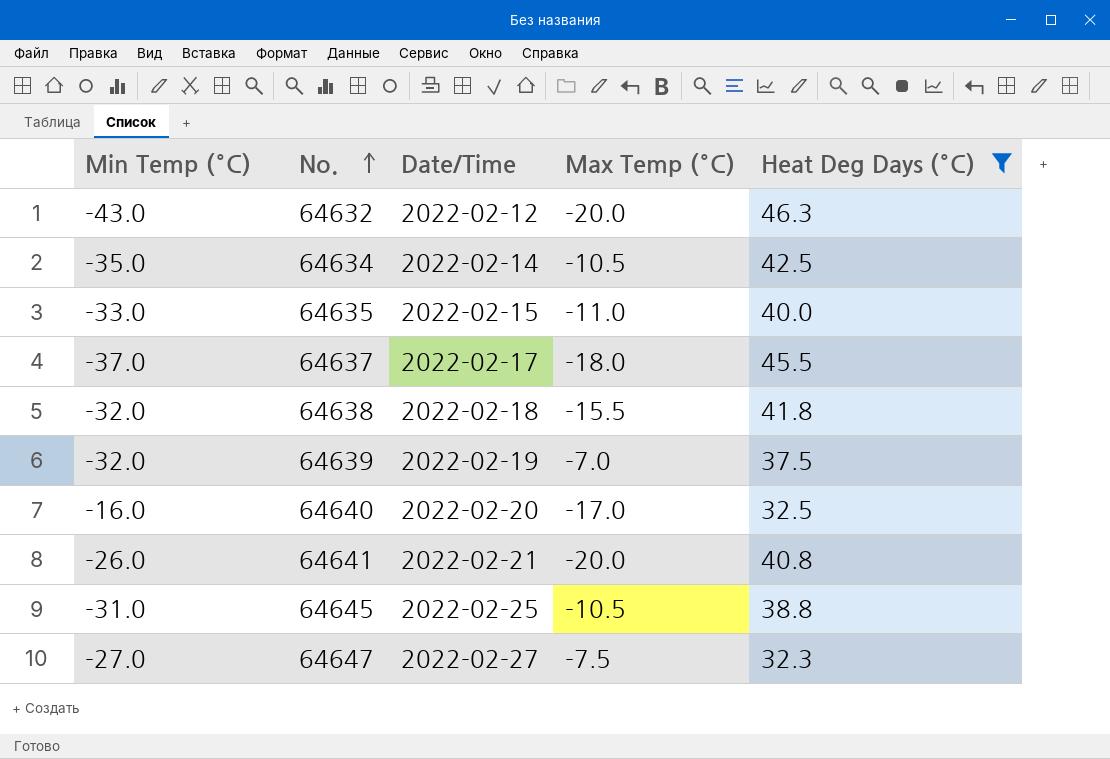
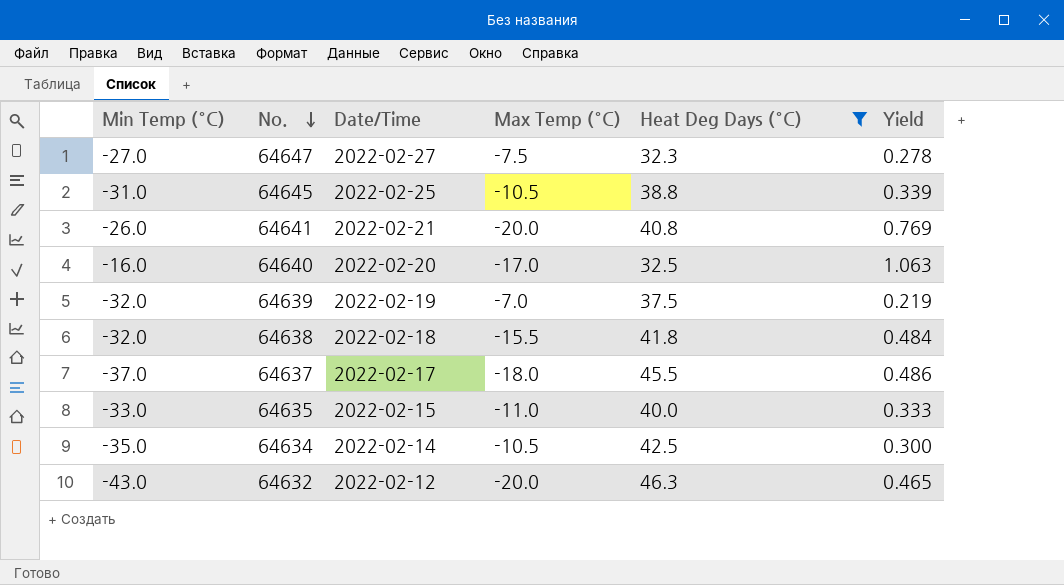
row order: No. ascending -> No. descending
column Yield | formula: none -> [Max Temp (°C)] / [Min Temp (°C)]

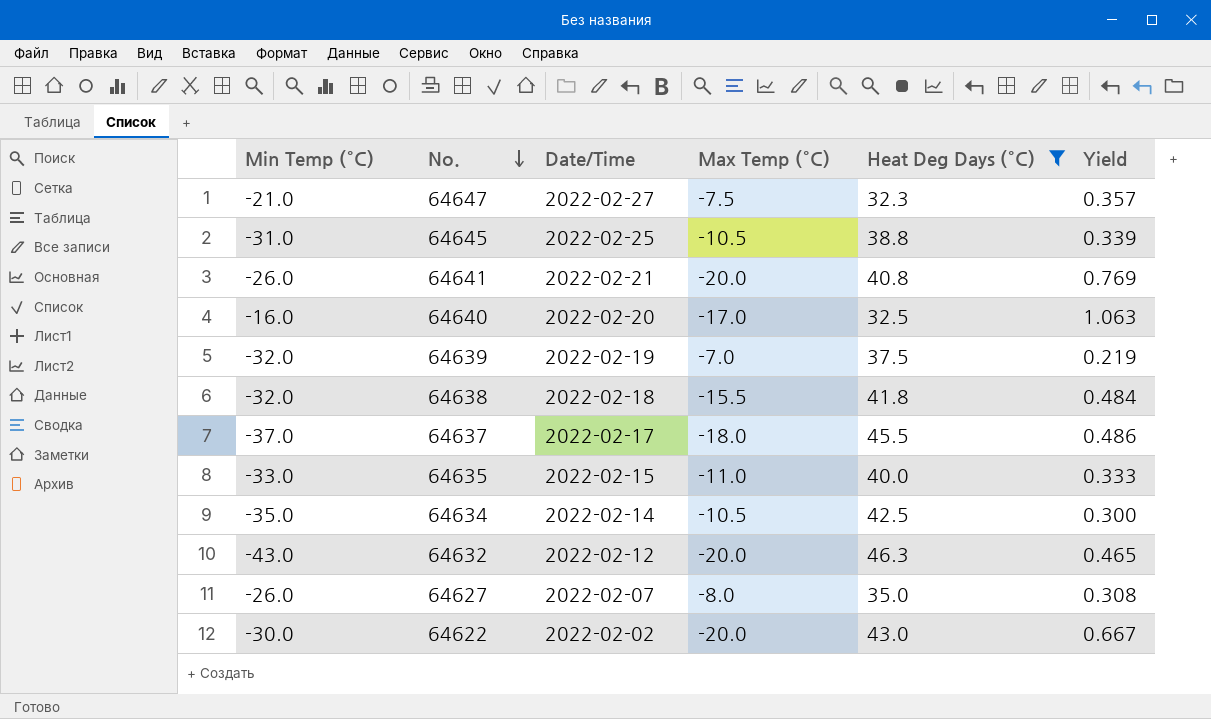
64647 | Min Temp (°C): -27.0 -> -21.0
64647 | Yield: 0.278 -> 0.357
row 64627: none -> -26.0 | 2022-02-07 | -8.0 | 35.0 | 0.308
row 64622: none -> -30.0 | 2022-02-02 | -20.0 | 43.0 | 0.667

